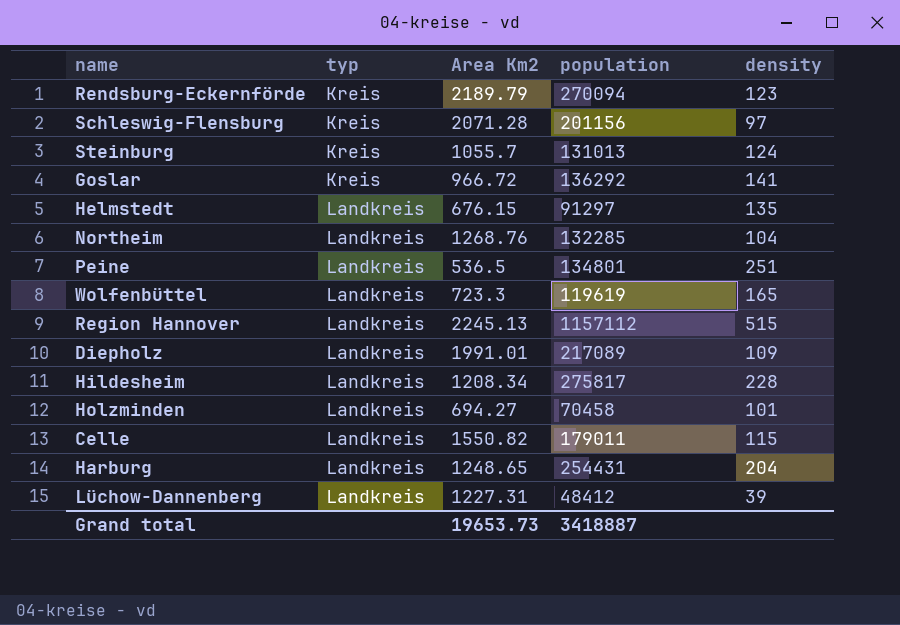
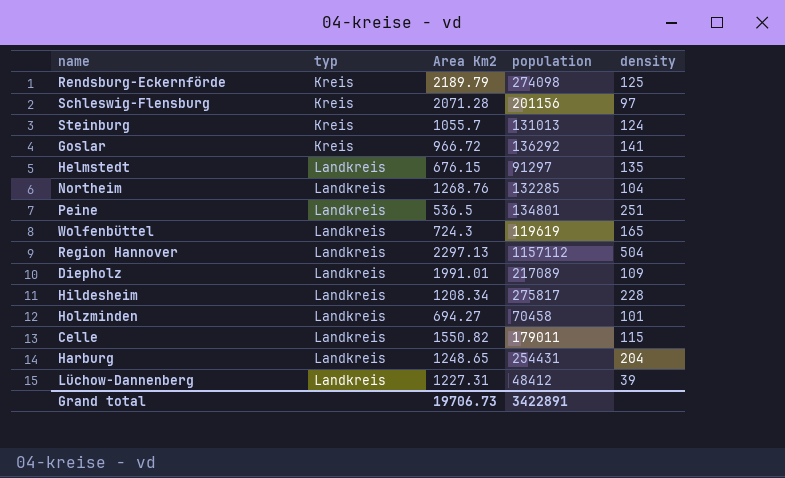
Rendsburg-Eckernförde | population: 270094 -> 274098
Rendsburg-Eckernförde | density: 123 -> 125
Wolfenbüttel | Area Km2: 723.3 -> 724.3
Region Hannover | Area Km2: 2245.13 -> 2297.13
Region Hannover | density: 515 -> 504
Grand total | Area Km2: 19653.73 -> 19706.73
Grand total | population: 3418887 -> 3422891

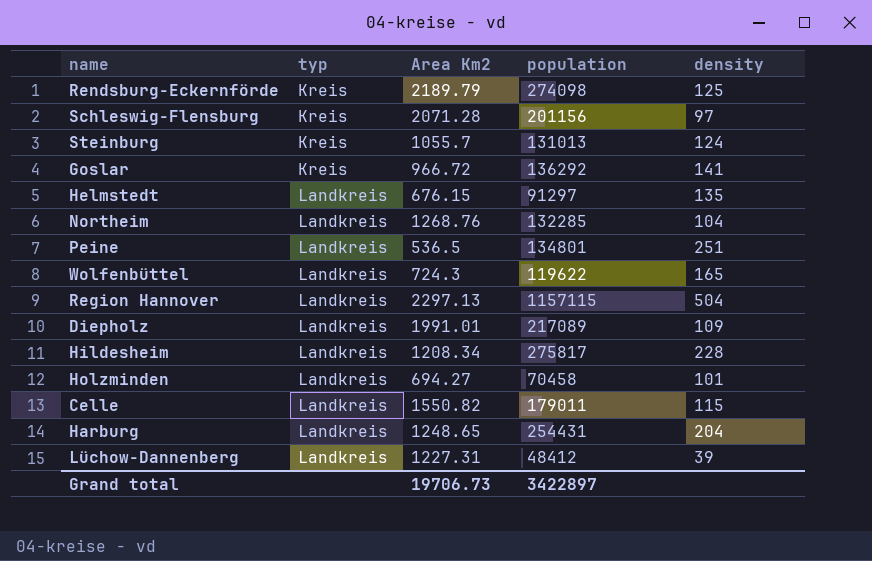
Wolfenbüttel | population: 119619 -> 119622
Region Hannover | population: 1157112 -> 1157115
Grand total | population: 3422891 -> 3422897

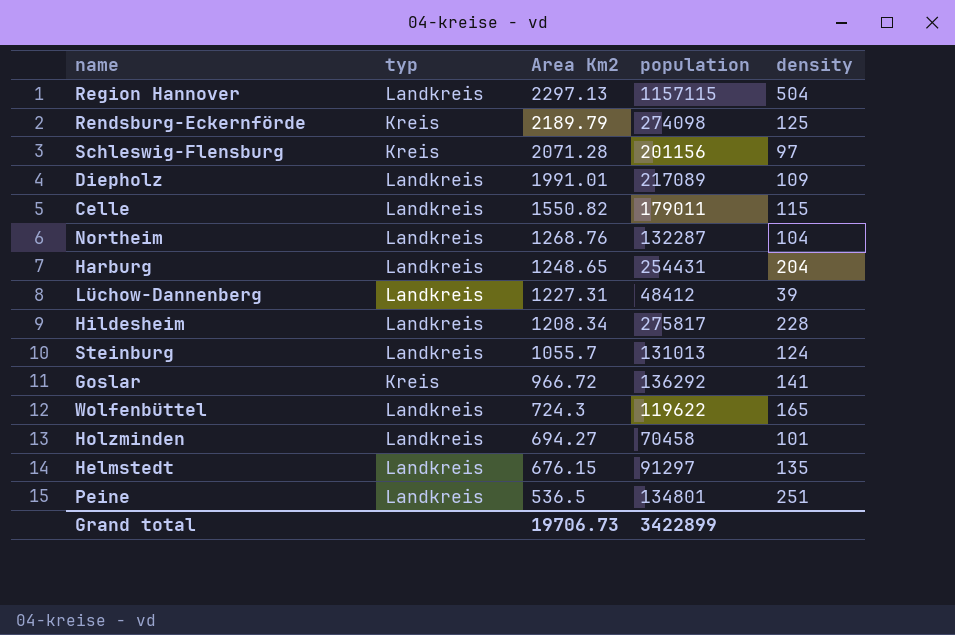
row order: typ ascending -> Area Km2 descending
Northeim | population: 132285 -> 132287
Steinburg | typ: Kreis -> Landkreis
Grand total | population: 3422897 -> 3422899

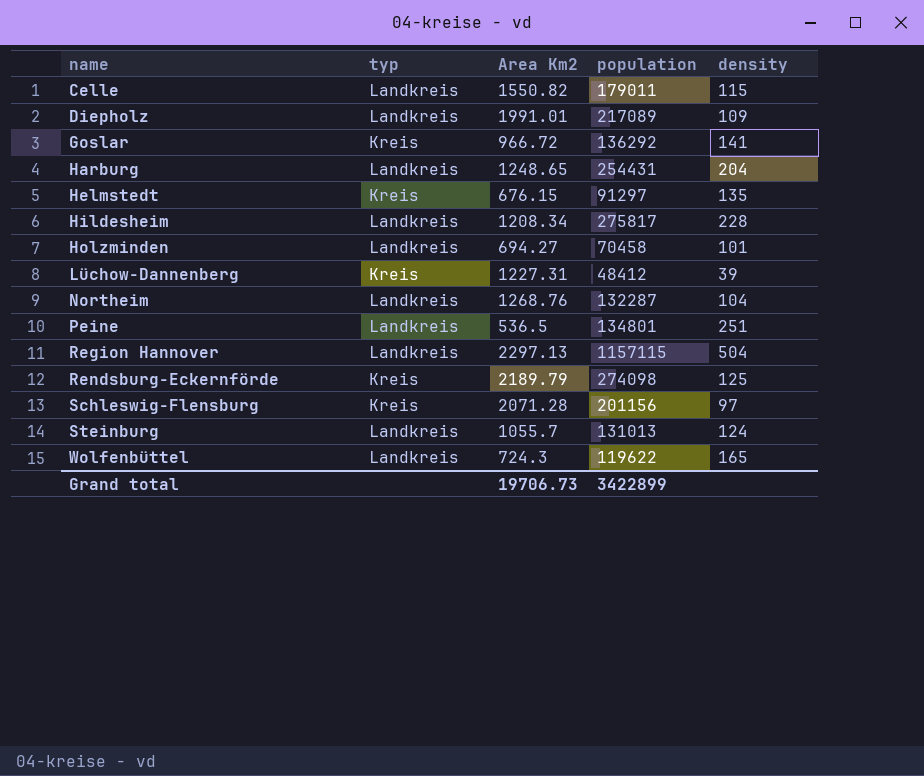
row order: Area Km2 descending -> name ascending
Helmstedt | typ: Landkreis -> Kreis
Lüchow-Dannenberg | typ: Landkreis -> Kreis

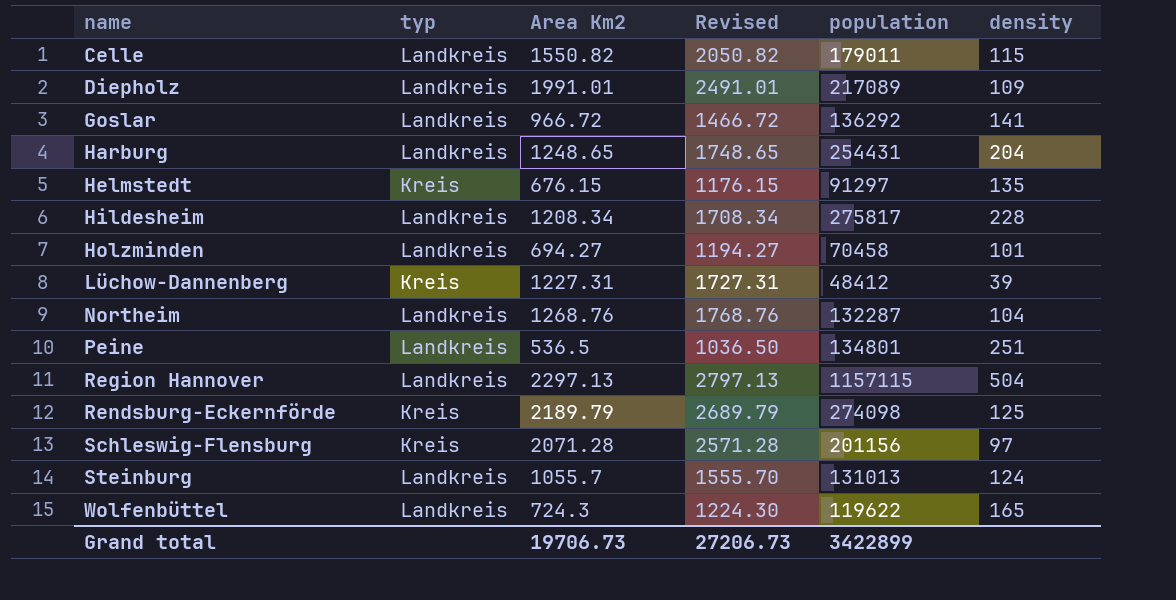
column Revised | formula: none -> [Area Km2] + 500
Goslar | typ: Kreis -> Landkreis

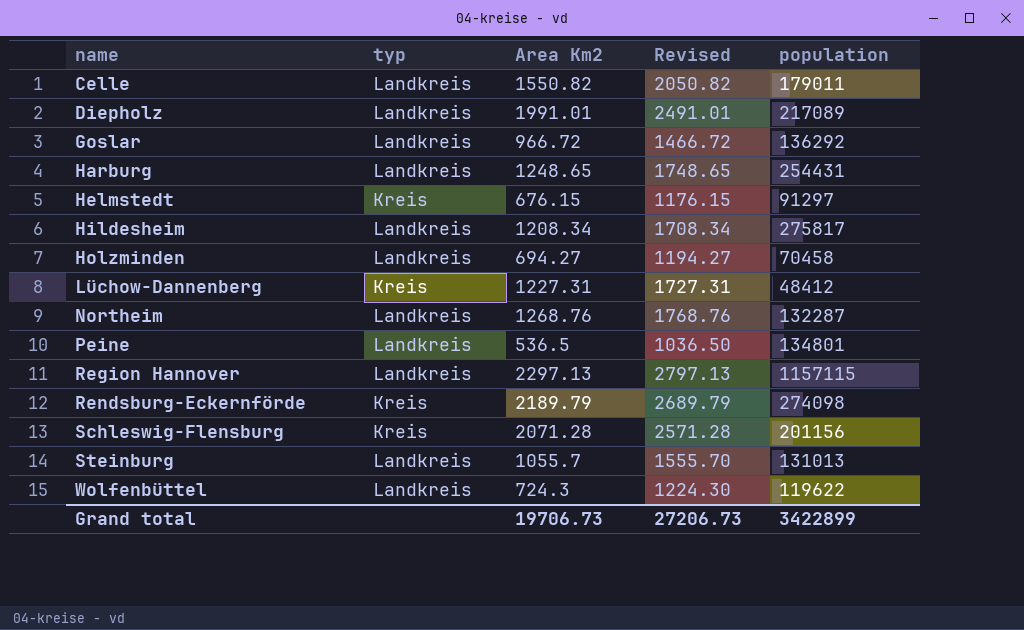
column density | formula: [population] / [Area Km2] -> none

